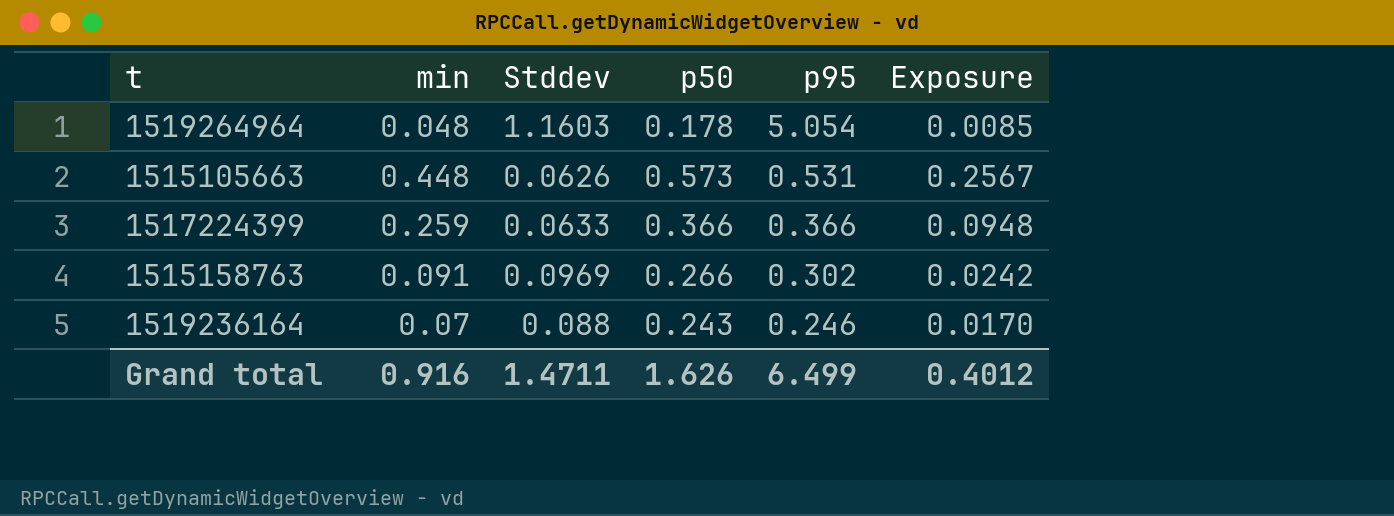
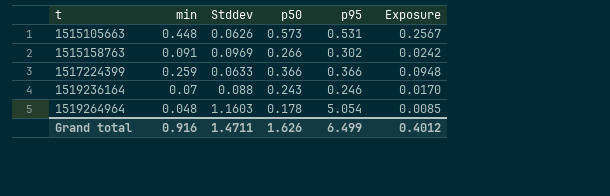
row order: p95 descending -> t ascending

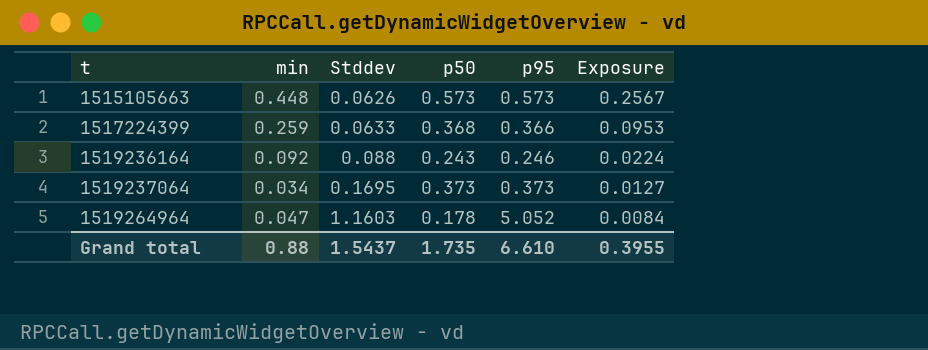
row 1515158763: 0.091 | 0.0969 | 0.266 | 0.302 | 0.0242 -> none
1515105663 | p95: 0.531 -> 0.573
1517224399 | p50: 0.366 -> 0.368
1517224399 | Exposure: 0.0948 -> 0.0953
1519236164 | min: 0.07 -> 0.092
1519236164 | Exposure: 0.0170 -> 0.0224
row 1519237064: none -> 0.034 | 0.1695 | 0.373 | 0.373 | 0.0127
1519264964 | min: 0.048 -> 0.047
1519264964 | p95: 5.054 -> 5.052
1519264964 | Exposure: 0.0085 -> 0.0084
Grand total | min: 0.916 -> 0.88
Grand total | Stddev: 1.4711 -> 1.5437
Grand total | p50: 1.626 -> 1.735
Grand total | p95: 6.499 -> 6.610
Grand total | Exposure: 0.4012 -> 0.3955

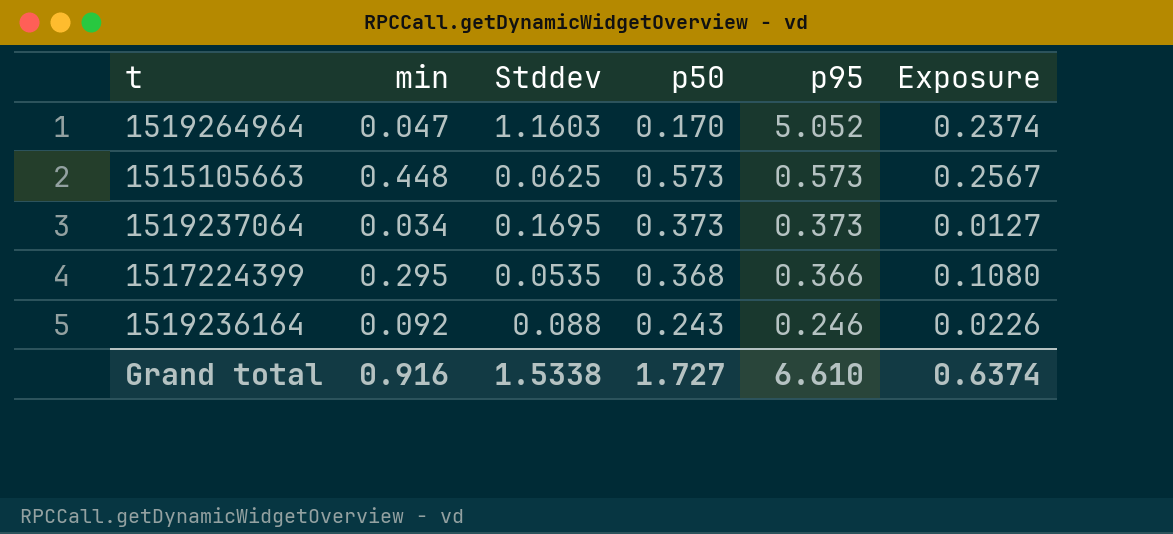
row order: t ascending -> p95 descending
column Exposure | formula: [min] * [p50] -> [min] * [p95]
1519264964 | p50: 0.178 -> 0.170
1515105663 | Stddev: 0.0626 -> 0.0625
1517224399 | min: 0.259 -> 0.295
1517224399 | Stddev: 0.0633 -> 0.0535
Grand total | min: 0.88 -> 0.916
Grand total | Stddev: 1.5437 -> 1.5338
Grand total | p50: 1.735 -> 1.727
Grand total | Exposure: 0.3955 -> 0.6374

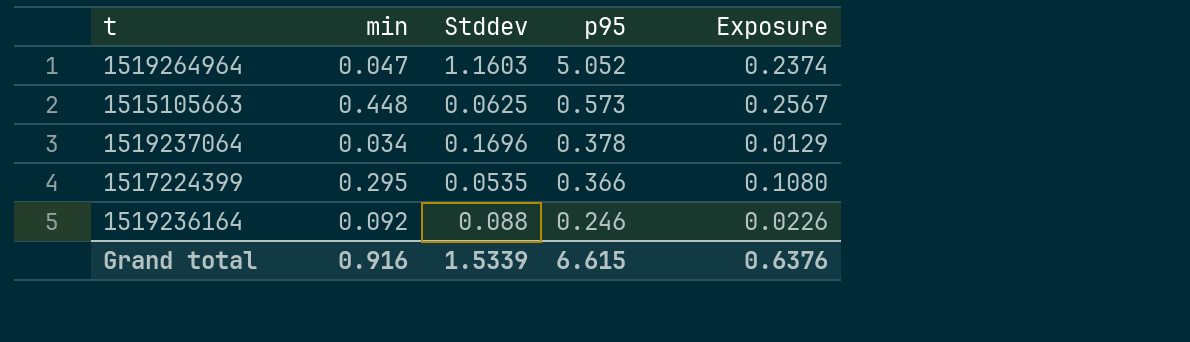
column p50 | position: 4 -> none
1519237064 | Stddev: 0.1695 -> 0.1696
1519237064 | p95: 0.373 -> 0.378
1519237064 | Exposure: 0.0127 -> 0.0129
Grand total | Stddev: 1.5338 -> 1.5339
Grand total | p95: 6.610 -> 6.615
Grand total | Exposure: 0.6374 -> 0.6376

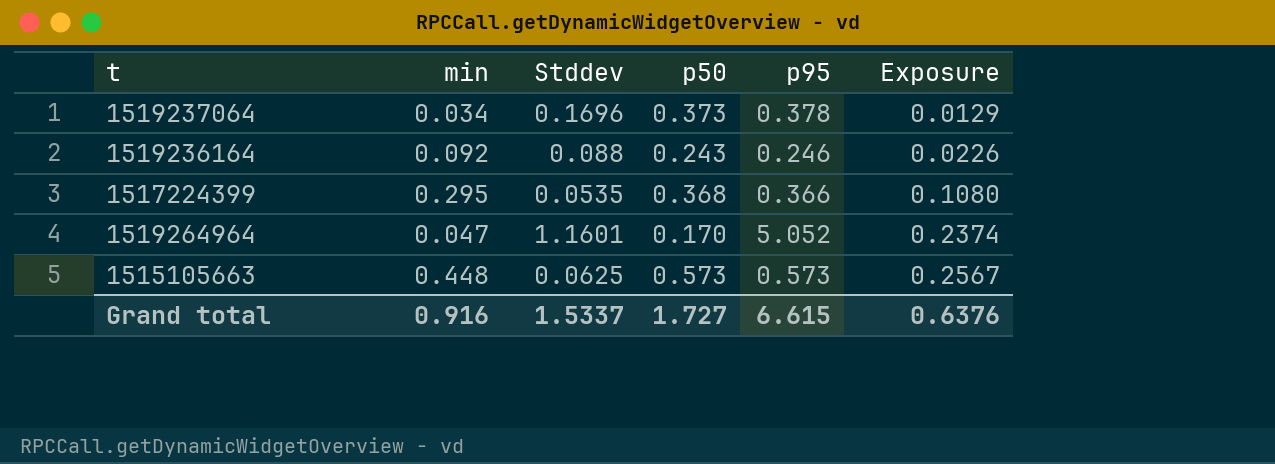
row order: p95 descending -> Exposure ascending
column p50 | position: none -> 4
1519264964 | Stddev: 1.1603 -> 1.1601
Grand total | Stddev: 1.5339 -> 1.5337

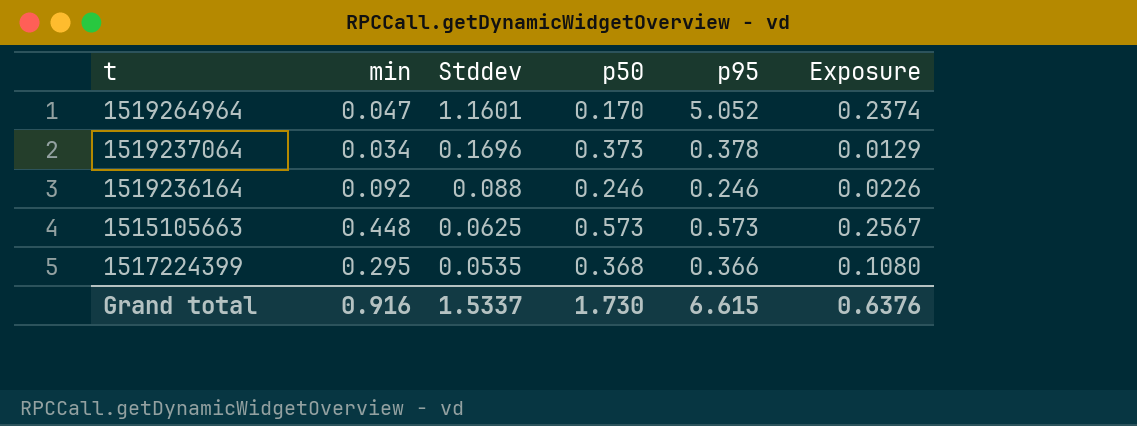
row order: Exposure ascending -> Stddev descending
1519236164 | p50: 0.243 -> 0.246
Grand total | p50: 1.727 -> 1.730

